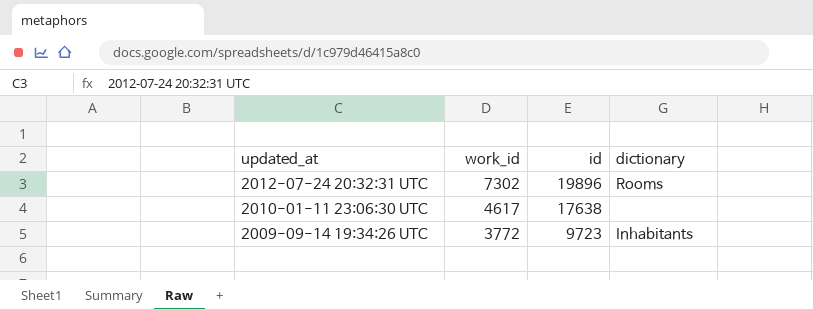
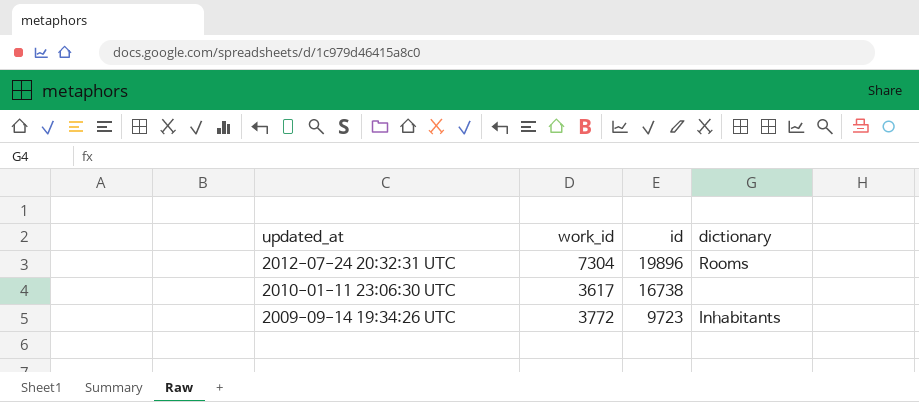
2012-07-24 20:32:31 UTC | work_id: 7302 -> 7304
2010-01-11 23:06:30 UTC | work_id: 4617 -> 3617
2010-01-11 23:06:30 UTC | id: 17638 -> 16738

